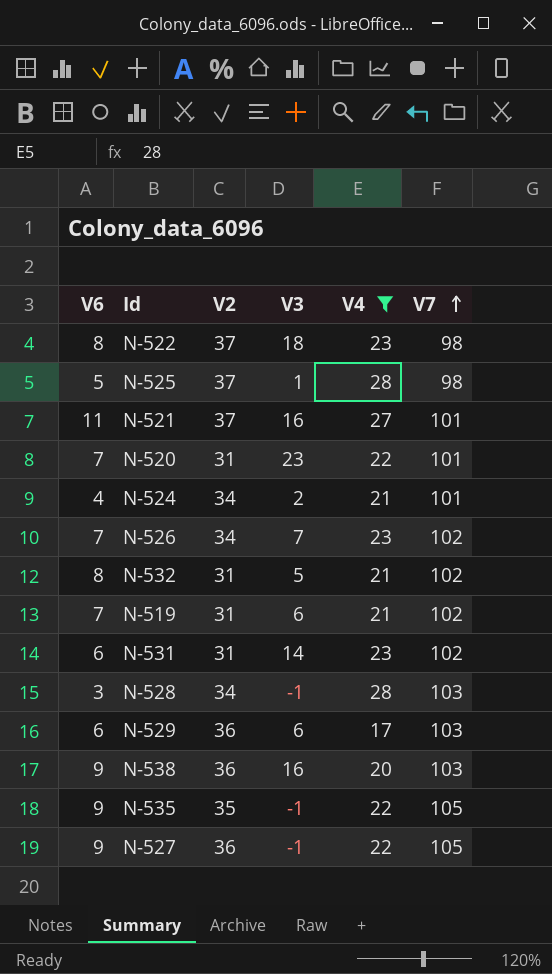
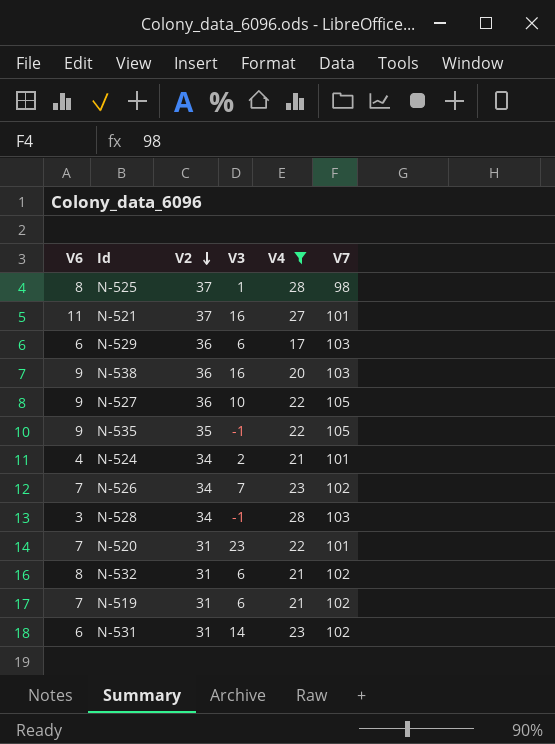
row order: V7 ascending -> V2 descending
row N-522: 8 | 37 | 18 | 23 | 98 -> none
N-525 | V6: 5 -> 8
N-527 | V3: -1 -> 10
N-532 | V3: 5 -> 6

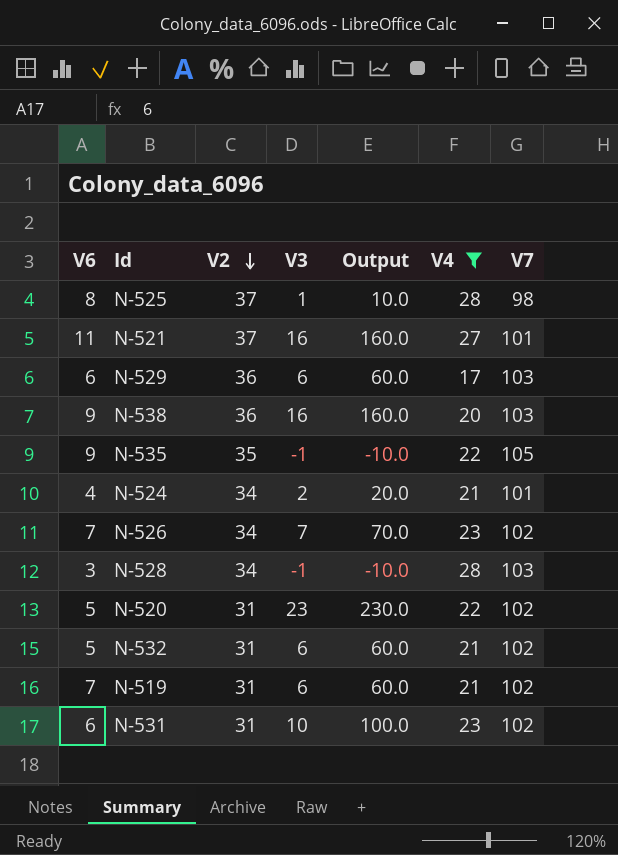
column Output | formula: none -> [V3] * 10
row N-527: 9 | 36 | 10 | 22 | 105 -> none
N-520 | V6: 7 -> 5
N-520 | V7: 101 -> 102
N-532 | V6: 8 -> 5
N-531 | V3: 14 -> 10

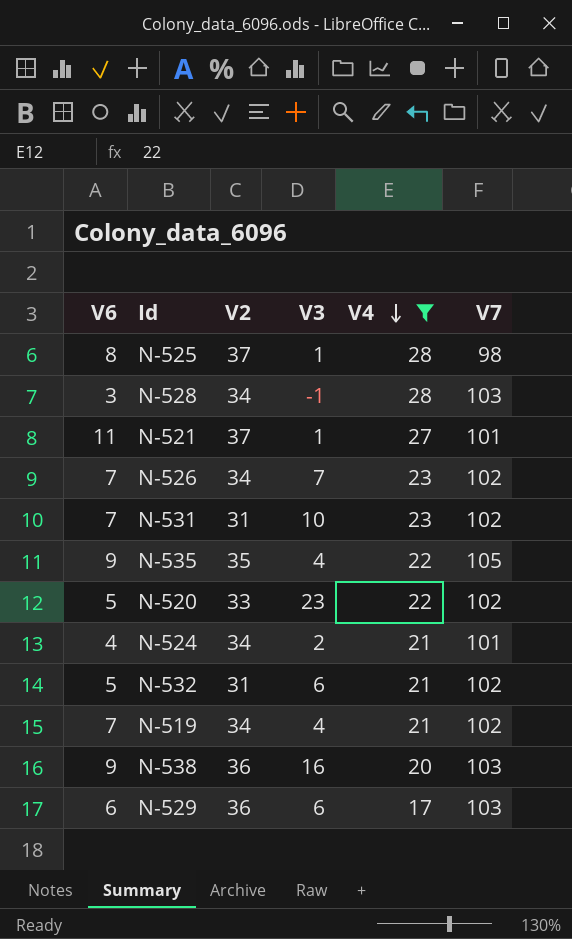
row order: V2 descending -> V4 descending
column Output | formula: [V3] * 10 -> none
N-521 | V3: 16 -> 1
N-531 | V6: 6 -> 7
N-535 | V3: -1 -> 4
N-520 | V2: 31 -> 33
N-519 | V2: 31 -> 34
N-519 | V3: 6 -> 4

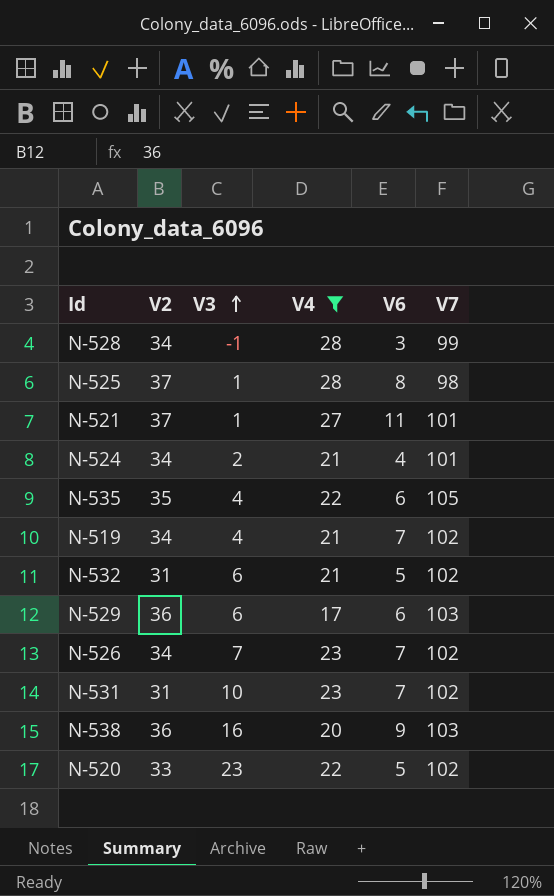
row order: V4 descending -> V3 ascending
column V6 | position: 1 -> 5
N-528 | V7: 103 -> 99
N-535 | V6: 9 -> 6

